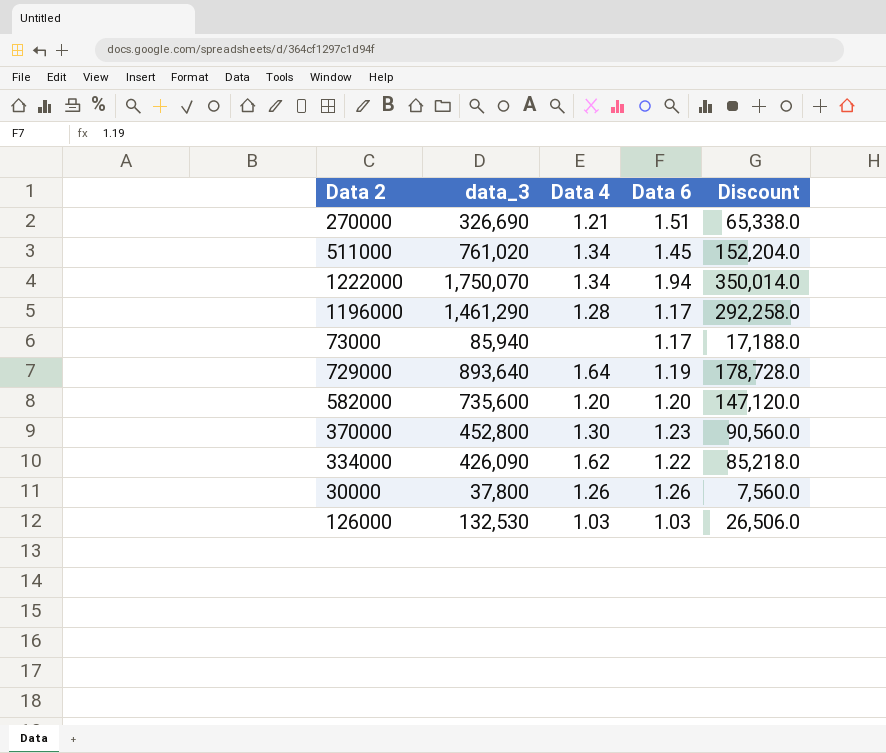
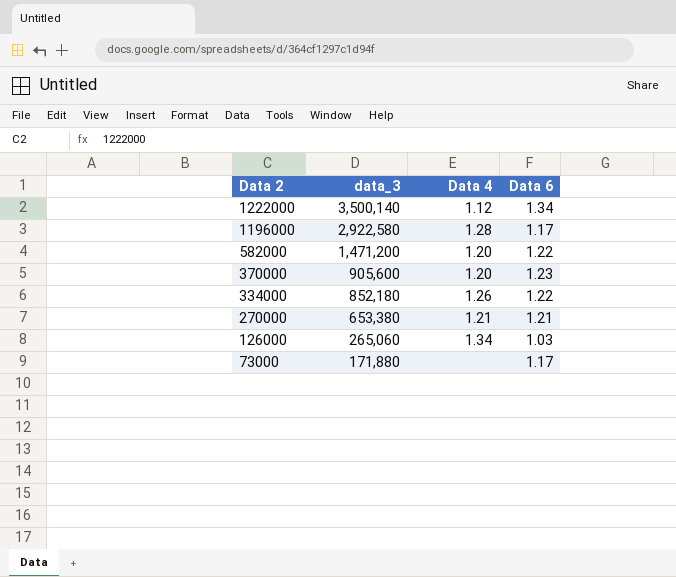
row order: none -> Data 2 descending
column Discount | formula: [data_3] * 0.2 -> none
row 511000: 761,020 | 1.34 | 1.45 | 152,204.0 -> none
row 729000: 893,640 | 1.64 | 1.19 | 178,728.0 -> none
row 30000: 37,800 | 1.26 | 1.26 | 7,560.0 -> none
1222000 | data_3: 1,750,070 -> 3,500,140
1222000 | Data 4: 1.34 -> 1.12
1222000 | Data 6: 1.94 -> 1.34
1196000 | data_3: 1,461,290 -> 2,922,580
582000 | data_3: 735,600 -> 1,471,200
582000 | Data 6: 1.20 -> 1.22
370000 | data_3: 452,800 -> 905,600
370000 | Data 4: 1.30 -> 1.20
334000 | data_3: 426,090 -> 852,180
334000 | Data 4: 1.62 -> 1.26
270000 | data_3: 326,690 -> 653,380
270000 | Data 6: 1.51 -> 1.21
126000 | data_3: 132,530 -> 265,060
126000 | Data 4: 1.03 -> 1.34
73000 | data_3: 85,940 -> 171,880

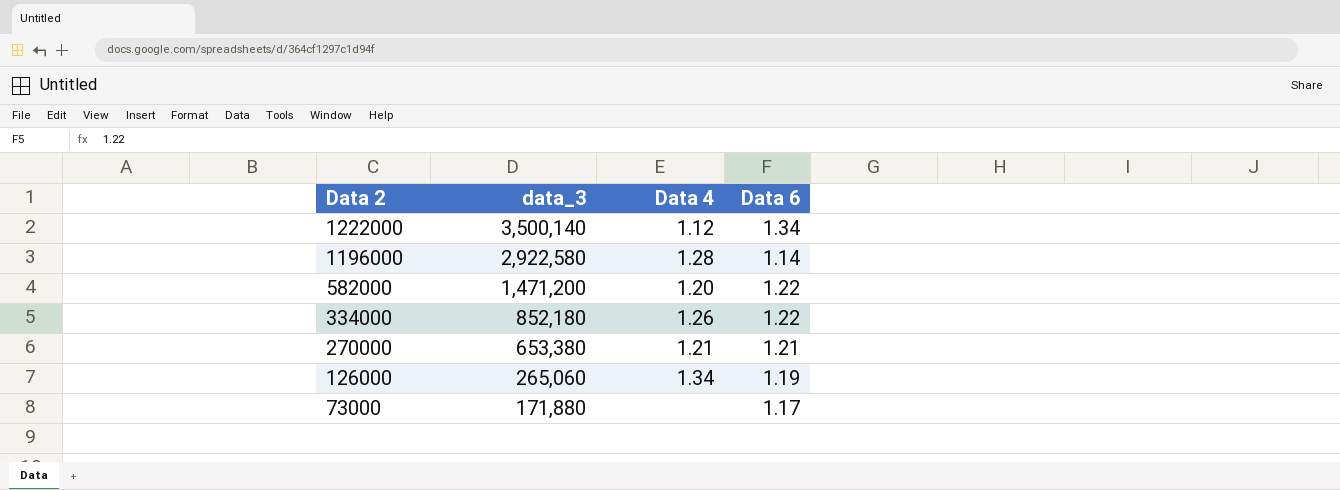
row 370000: 905,600 | 1.20 | 1.23 -> none
1196000 | Data 6: 1.17 -> 1.14
126000 | Data 6: 1.03 -> 1.19

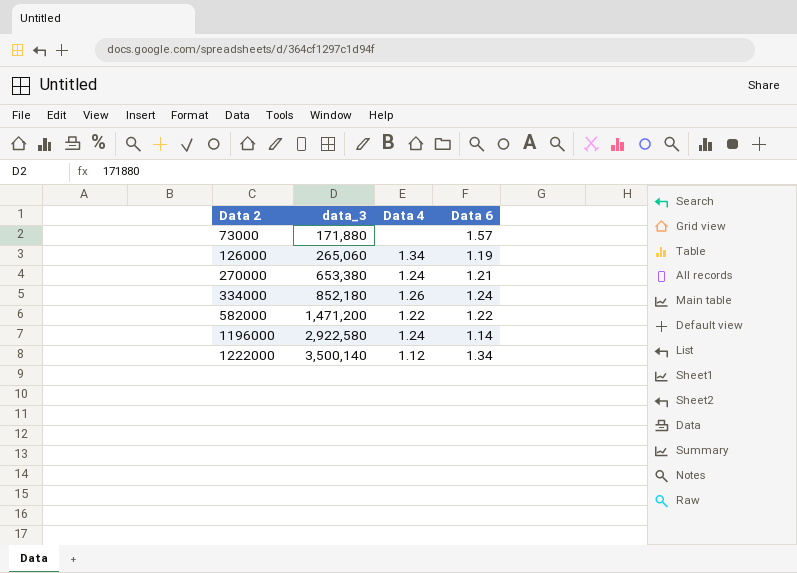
row order: Data 2 descending -> Data 2 ascending
73000 | Data 6: 1.17 -> 1.57
270000 | Data 4: 1.21 -> 1.24
334000 | Data 6: 1.22 -> 1.24
582000 | Data 4: 1.20 -> 1.22
1196000 | Data 4: 1.28 -> 1.24

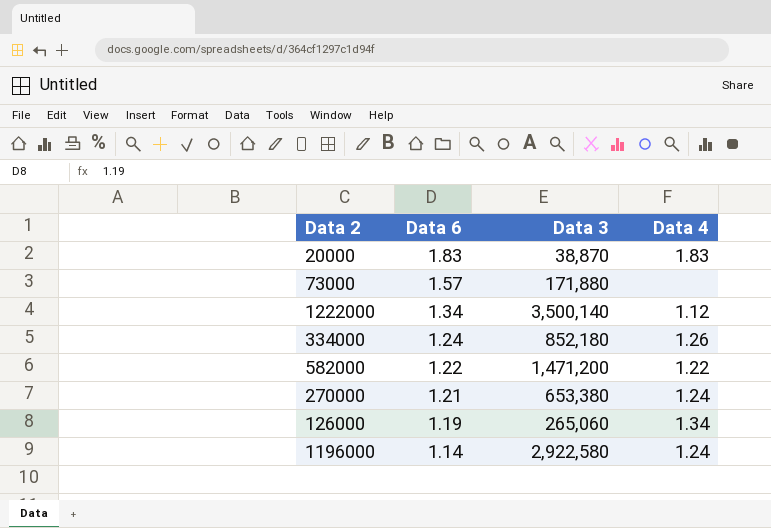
row order: Data 2 ascending -> Data 6 descending
column Data 6 | position: 4 -> 2
column name: data_3 -> Data 3
row 20000: none -> 1.83 | 38,870 | 1.83

